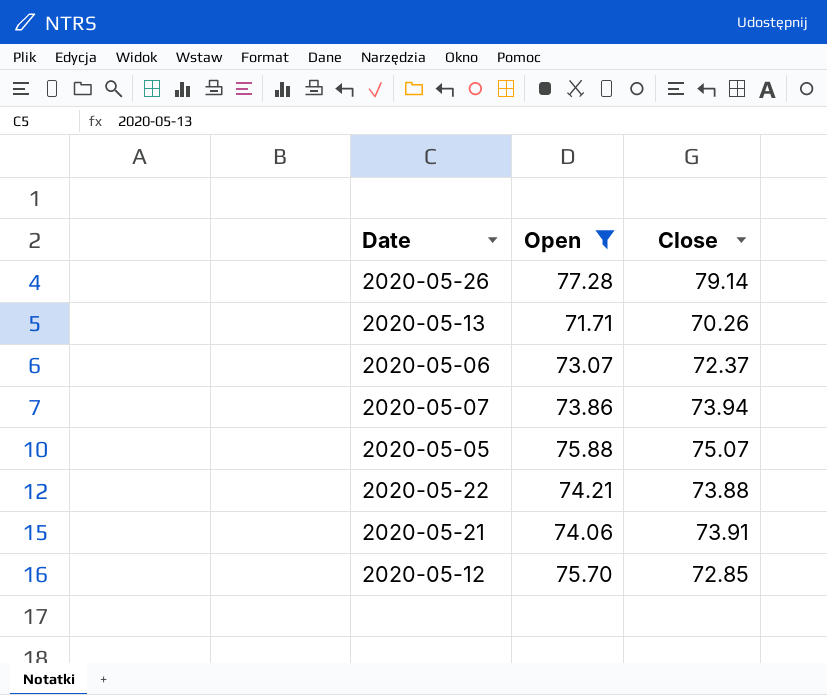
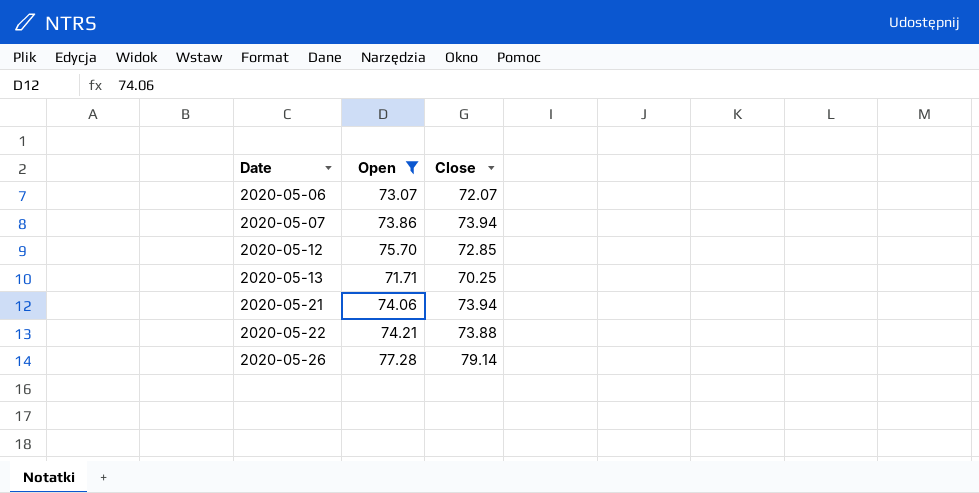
row order: none -> Date ascending
row 2020-05-05: 75.88 | 75.07 -> none
2020-05-06 | Close: 72.37 -> 72.07
2020-05-13 | Close: 70.26 -> 70.25
2020-05-21 | Close: 73.91 -> 73.94

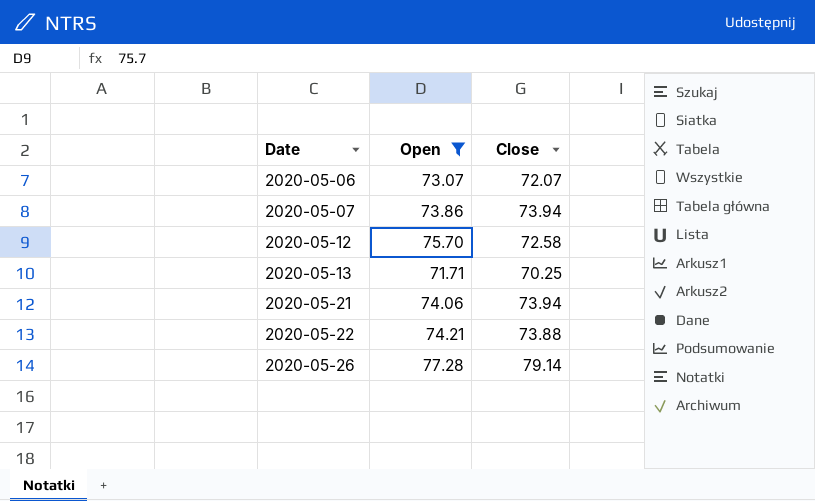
2020-05-12 | Close: 72.85 -> 72.58

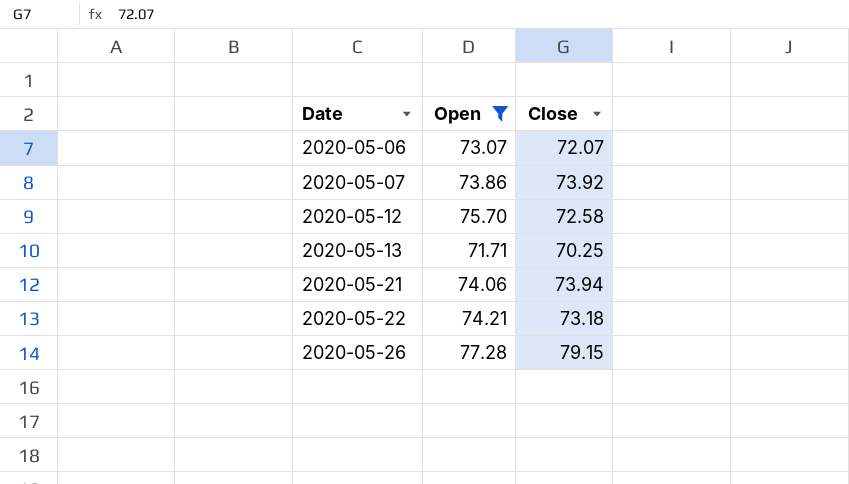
2020-05-07 | Close: 73.94 -> 73.92
2020-05-22 | Close: 73.88 -> 73.18
2020-05-26 | Close: 79.14 -> 79.15

